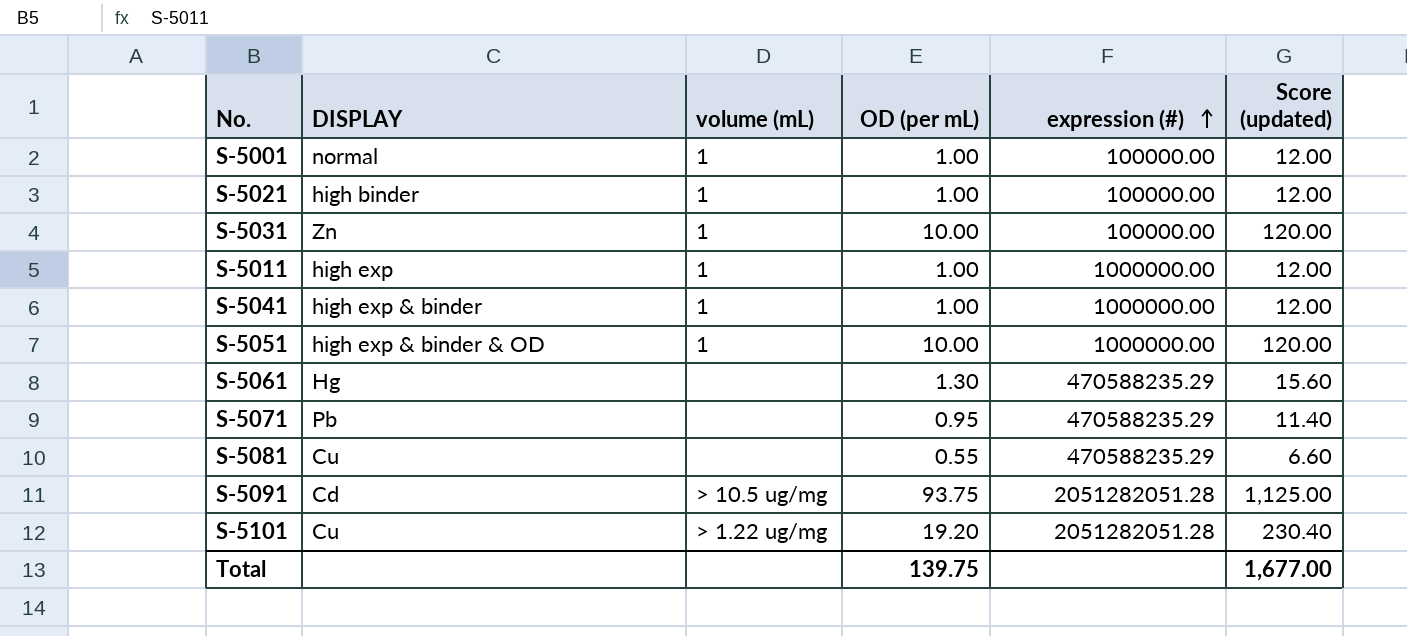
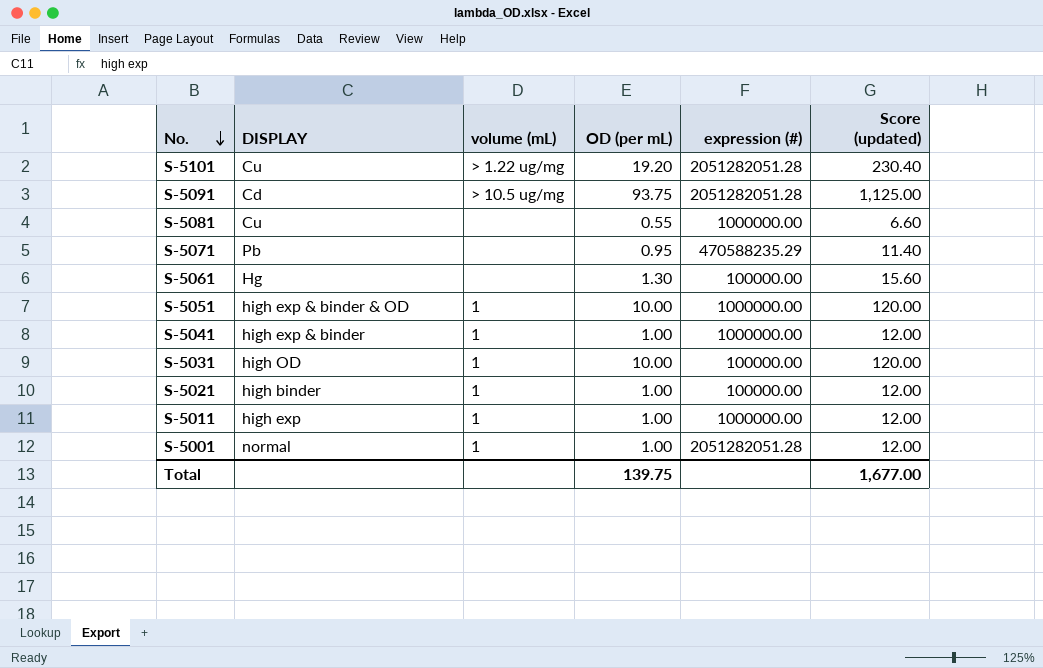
row order: expression (#) ascending -> No. descending
S-5081 | expression (#): 470588235.29 -> 1000000.00
S-5061 | expression (#): 470588235.29 -> 100000.00
S-5031 | DISPLAY: Zn -> high OD
S-5001 | expression (#): 100000.00 -> 2051282051.28

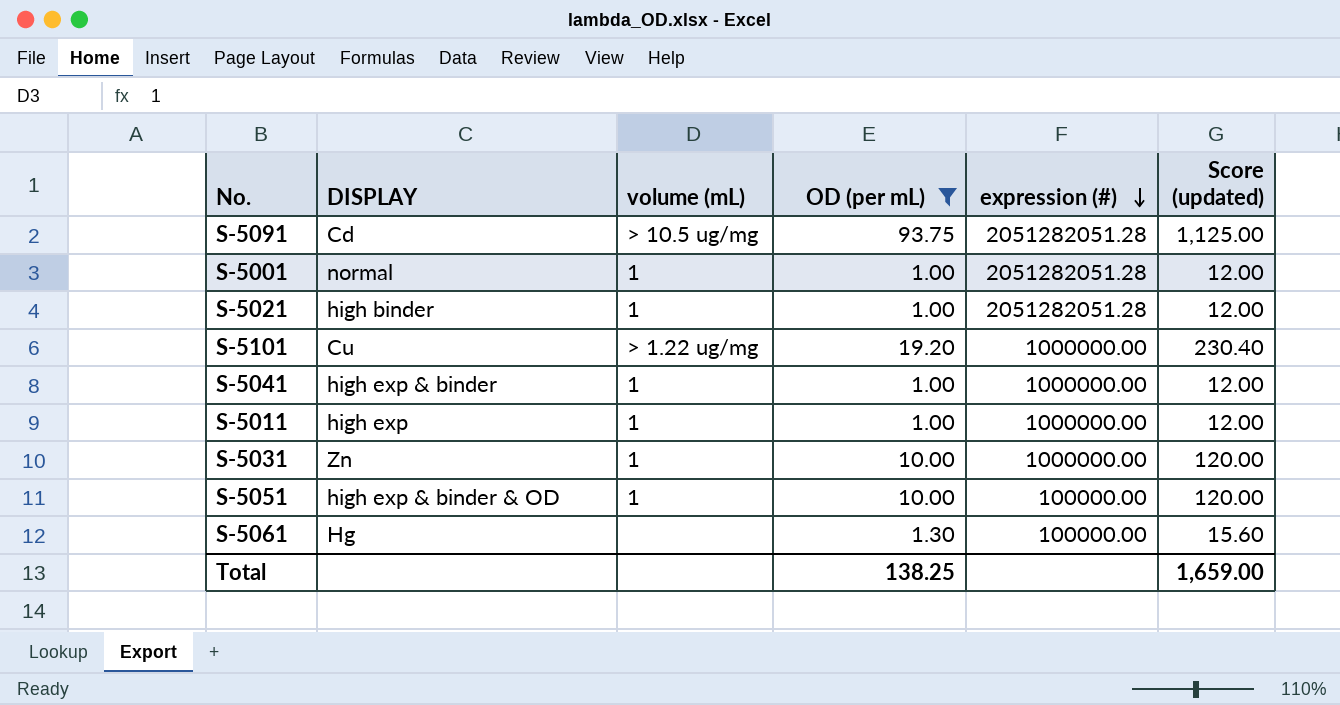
filter: none -> OD (per mL) >= 1.00
row order: No. descending -> expression (#) descending
S-5021 | expression (#): 100000.00 -> 2051282051.28
S-5101 | expression (#): 2051282051.28 -> 1000000.00
S-5031 | DISPLAY: high OD -> Zn
S-5031 | expression (#): 100000.00 -> 1000000.00
S-5051 | expression (#): 1000000.00 -> 100000.00
Total | OD (per mL): 139.75 -> 138.25
Total | Score (updated): 1,677.00 -> 1,659.00

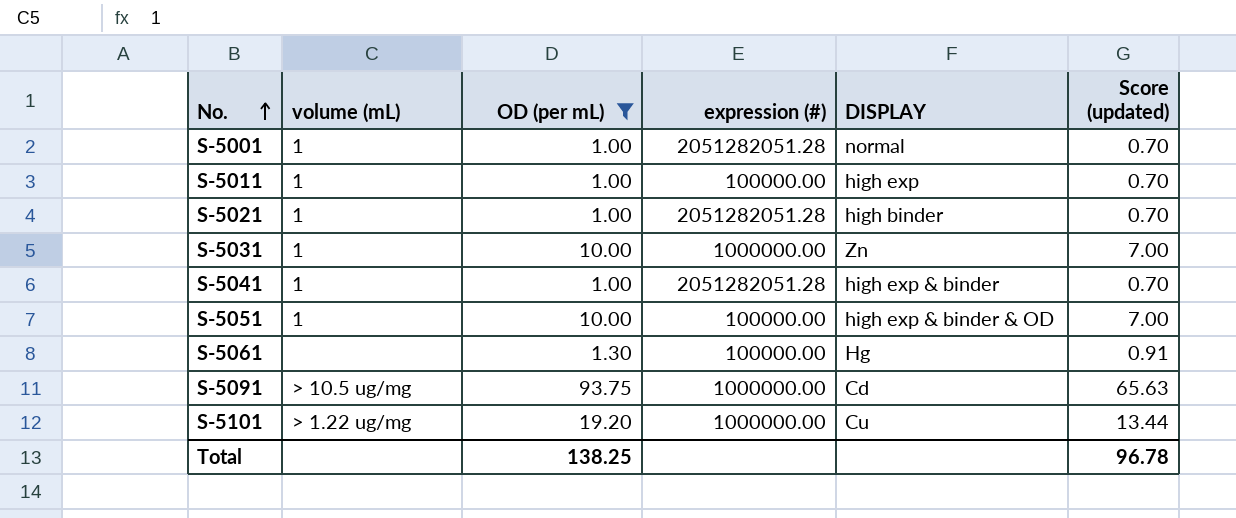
row order: expression (#) descending -> No. ascending
column DISPLAY | position: 2 -> 5
column Score (updated) | formula: [OD (per mL)] * 12 -> [OD (per mL)] * 0.7
S-5011 | expression (#): 1000000.00 -> 100000.00
S-5041 | expression (#): 1000000.00 -> 2051282051.28
S-5091 | expression (#): 2051282051.28 -> 1000000.00
Total | Score (updated): 1,659.00 -> 96.78

